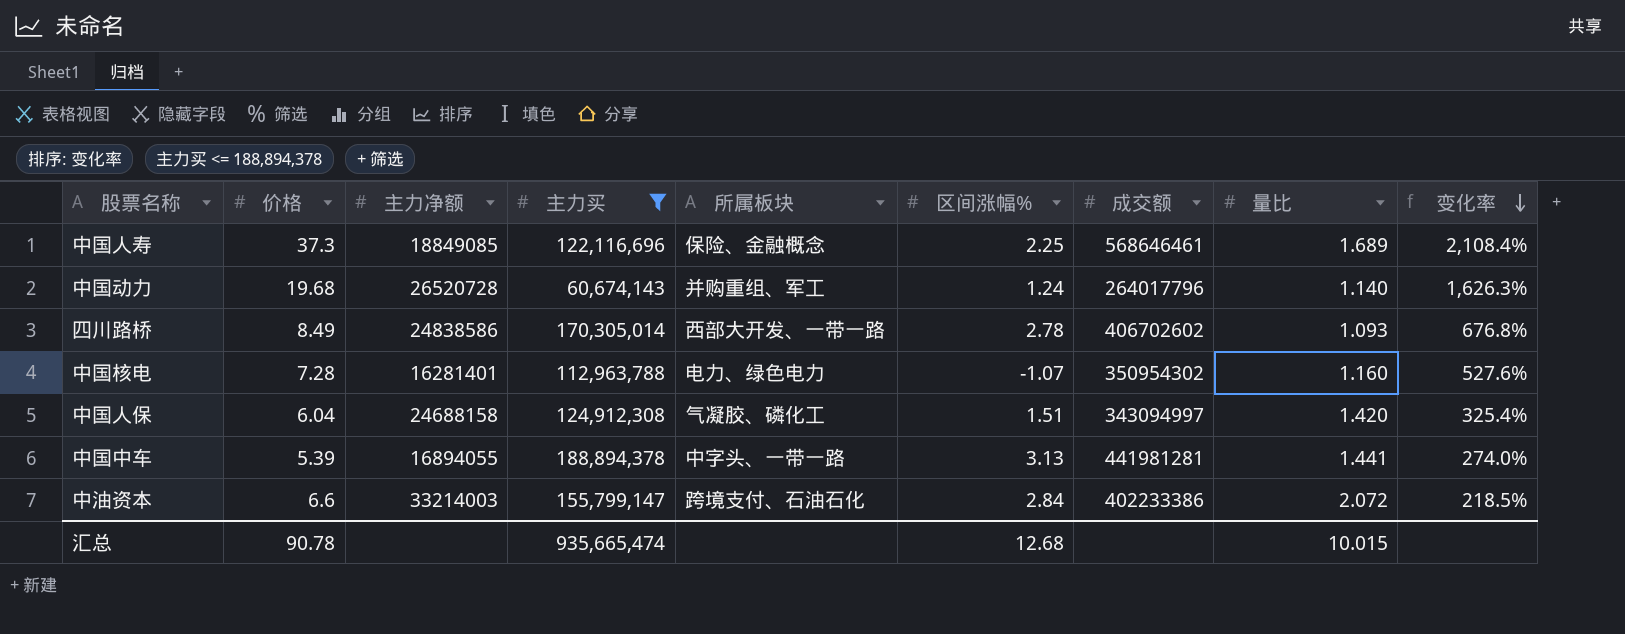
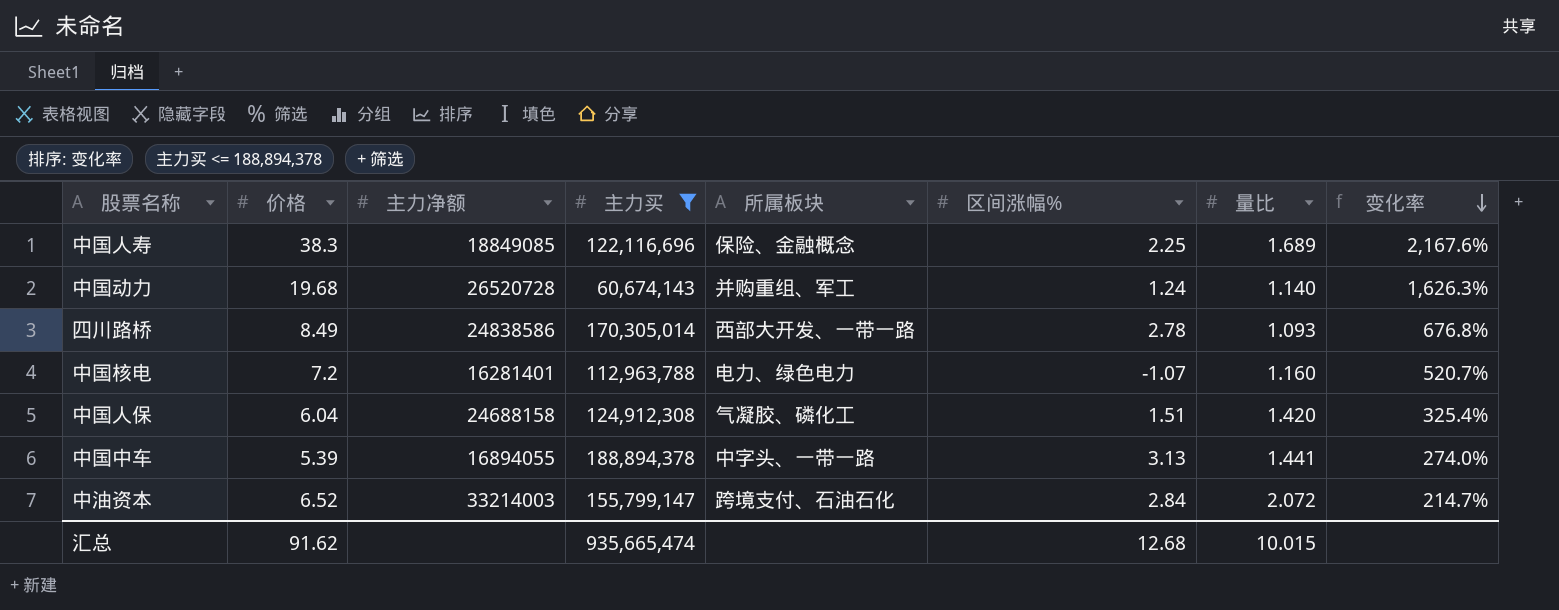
column 成交额 | position: 7 -> none
中国人寿 | 价格: 37.3 -> 38.3
中国人寿 | 变化率: 2,108.4% -> 2,167.6%
中国核电 | 价格: 7.28 -> 7.2
中国核电 | 变化率: 527.6% -> 520.7%
中油资本 | 价格: 6.6 -> 6.52
中油资本 | 变化率: 218.5% -> 214.7%
汇总 | 价格: 90.78 -> 91.62

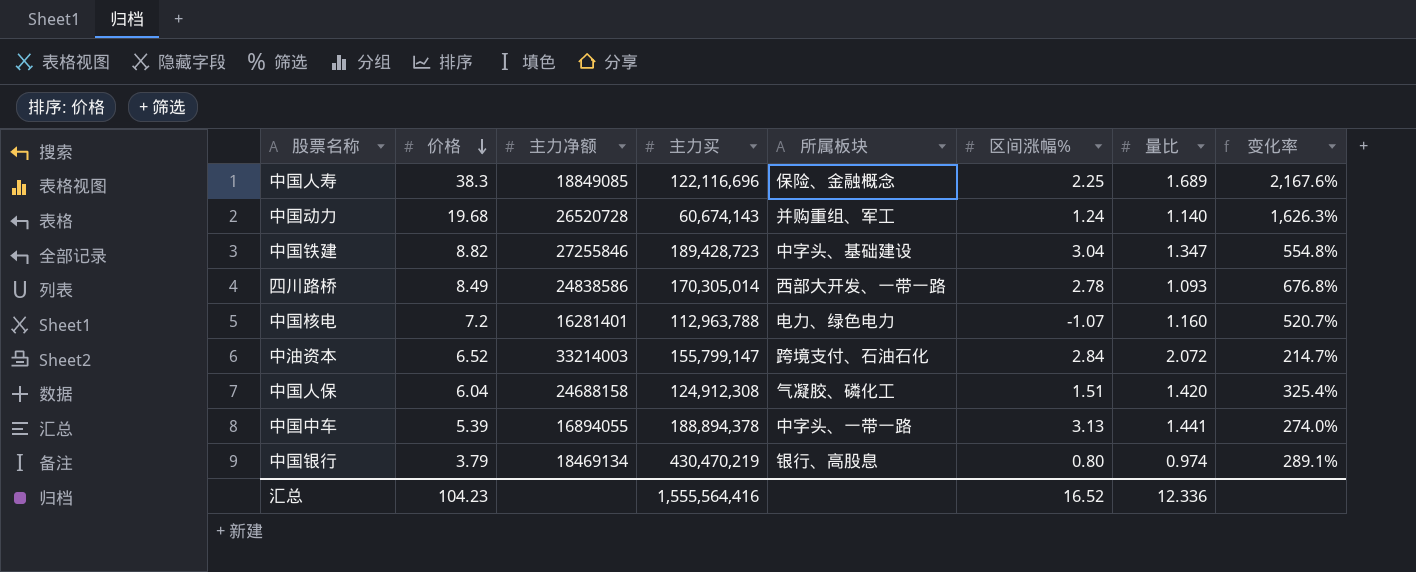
filter: 主力买 <= 188,894,378 -> none
row order: 变化率 descending -> 价格 descending
汇总 | 价格: 91.62 -> 104.23
汇总 | 主力买: 935,665,474 -> 1,555,564,416
汇总 | 区间涨幅%: 12.68 -> 16.52
汇总 | 量比: 10.015 -> 12.336

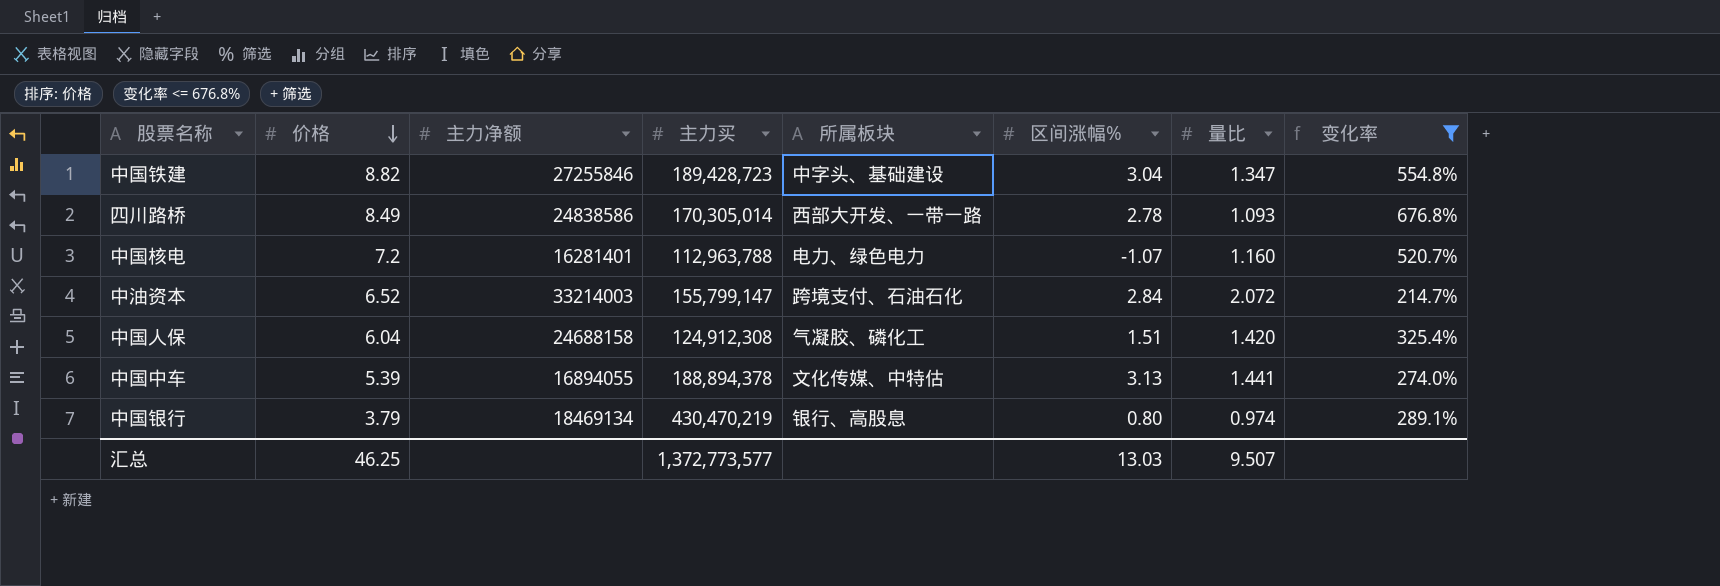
filter: none -> 变化率 <= 676.8%
中国中车 | 所属板块: 中字头、一带一路 -> 文化传媒、中特估
汇总 | 价格: 104.23 -> 46.25
汇总 | 主力买: 1,555,564,416 -> 1,372,773,577
汇总 | 区间涨幅%: 16.52 -> 13.03
汇总 | 量比: 12.336 -> 9.507

